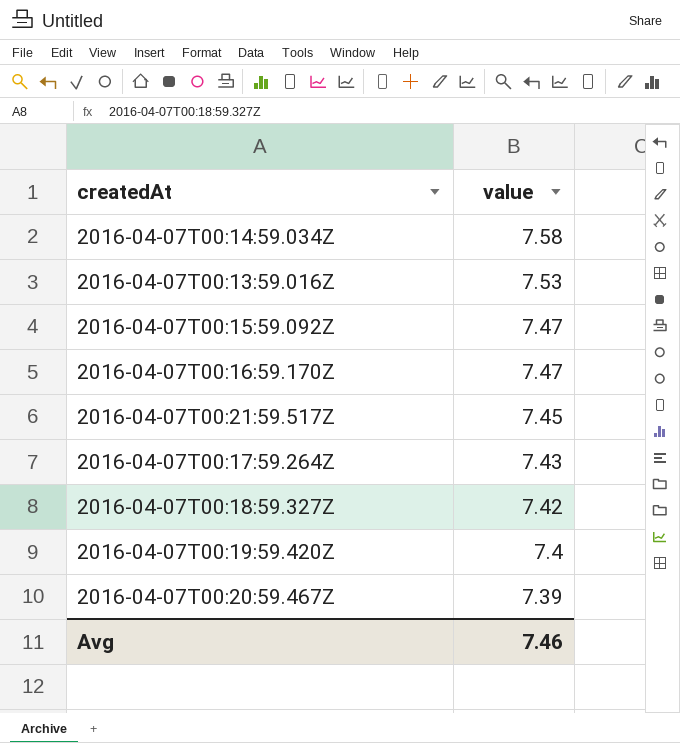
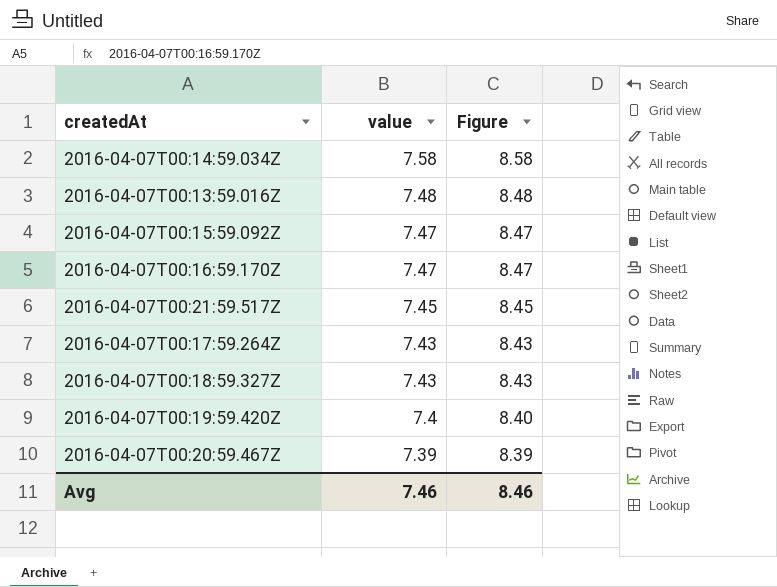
column Figure | formula: none -> [value] + 1
2016-04-07T00:13:59.016Z | value: 7.53 -> 7.48
2016-04-07T00:18:59.327Z | value: 7.42 -> 7.43

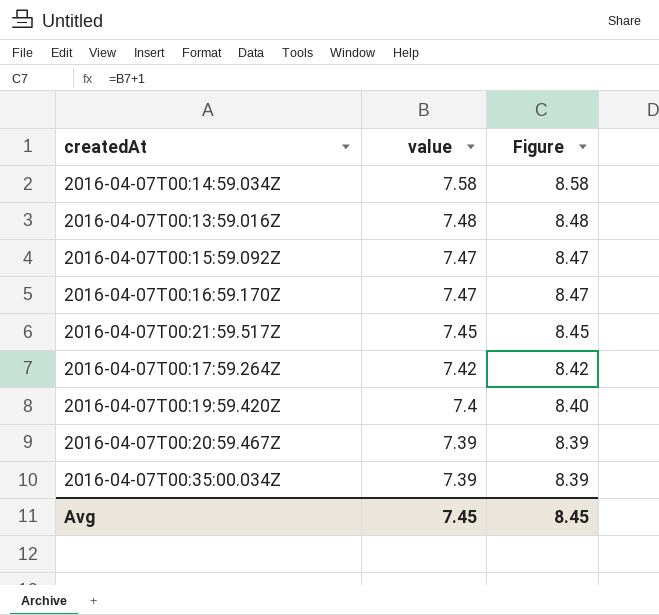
row 2016-04-07T00:18:59.327Z: 7.43 | 8.43 -> none
2016-04-07T00:17:59.264Z | value: 7.43 -> 7.42
2016-04-07T00:17:59.264Z | Figure: 8.43 -> 8.42
row 2016-04-07T00:35:00.034Z: none -> 7.39 | 8.39
Avg | value: 7.46 -> 7.45
Avg | Figure: 8.46 -> 8.45

